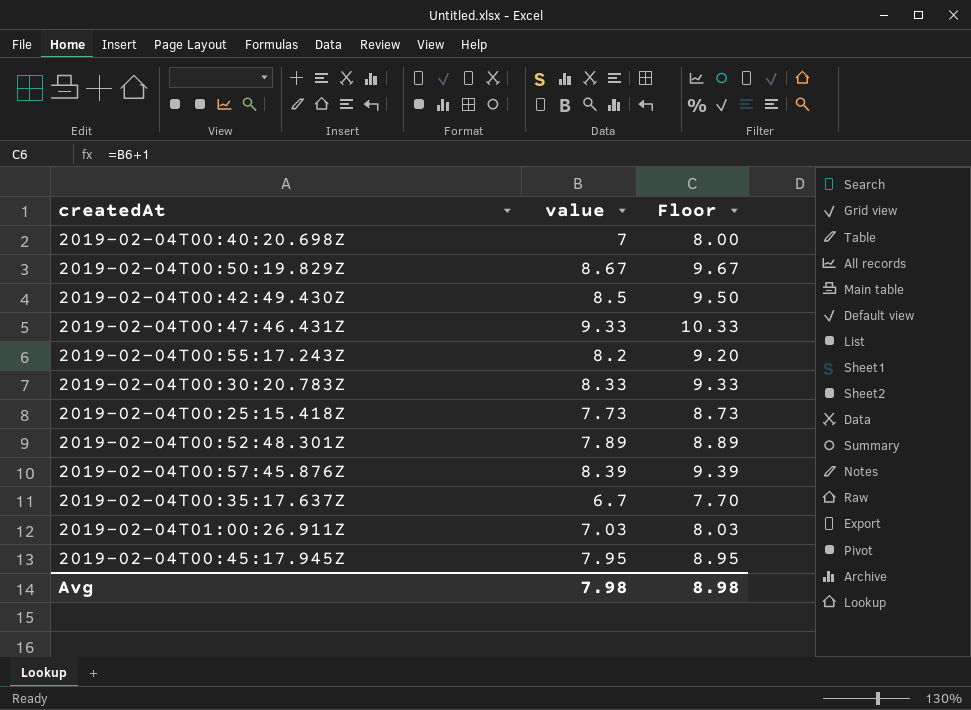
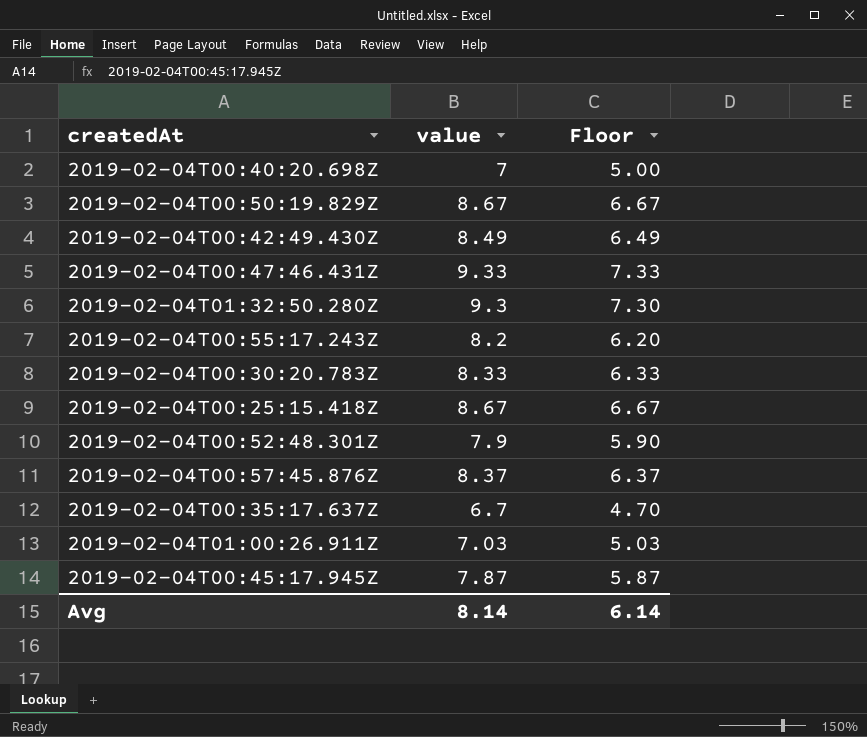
column Floor | formula: [value] + 1 -> [value] - 2
2019-02-04T00:42:49.430Z | value: 8.5 -> 8.49
row 2019-02-04T01:32:50.280Z: none -> 9.3 | 7.30
2019-02-04T00:25:15.418Z | value: 7.73 -> 8.67
2019-02-04T00:52:48.301Z | value: 7.89 -> 7.9
2019-02-04T00:57:45.876Z | value: 8.39 -> 8.37
2019-02-04T00:45:17.945Z | value: 7.95 -> 7.87
Avg | value: 7.98 -> 8.14
Avg | Floor: 8.98 -> 6.14

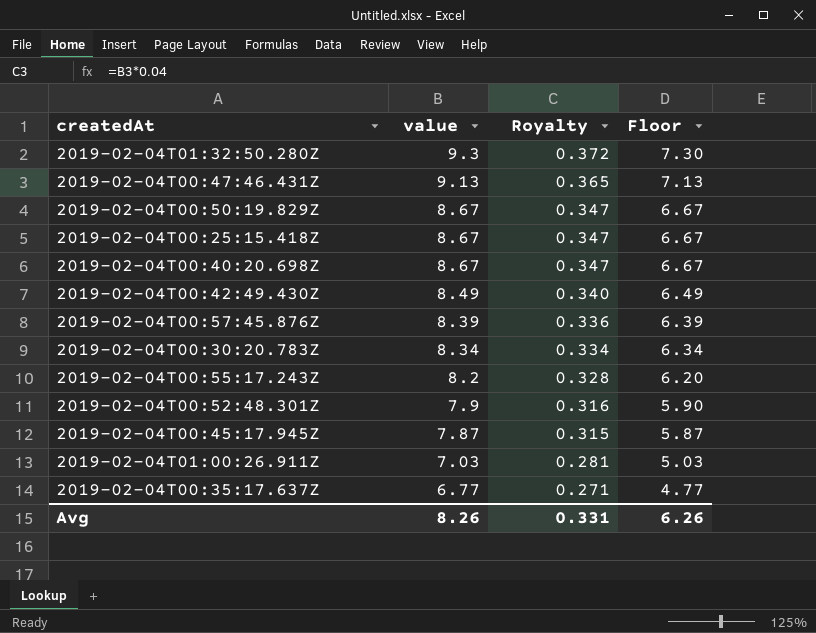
row order: none -> value descending
column Royalty | formula: none -> [value] * 0.04
2019-02-04T00:47:46.431Z | value: 9.33 -> 9.13
2019-02-04T00:47:46.431Z | Floor: 7.33 -> 7.13
2019-02-04T00:40:20.698Z | value: 7 -> 8.67
2019-02-04T00:40:20.698Z | Floor: 5.00 -> 6.67
2019-02-04T00:57:45.876Z | value: 8.37 -> 8.39
2019-02-04T00:57:45.876Z | Floor: 6.37 -> 6.39
2019-02-04T00:30:20.783Z | value: 8.33 -> 8.34
2019-02-04T00:30:20.783Z | Floor: 6.33 -> 6.34
2019-02-04T00:35:17.637Z | value: 6.7 -> 6.77
2019-02-04T00:35:17.637Z | Floor: 4.70 -> 4.77
Avg | value: 8.14 -> 8.26
Avg | Floor: 6.14 -> 6.26

